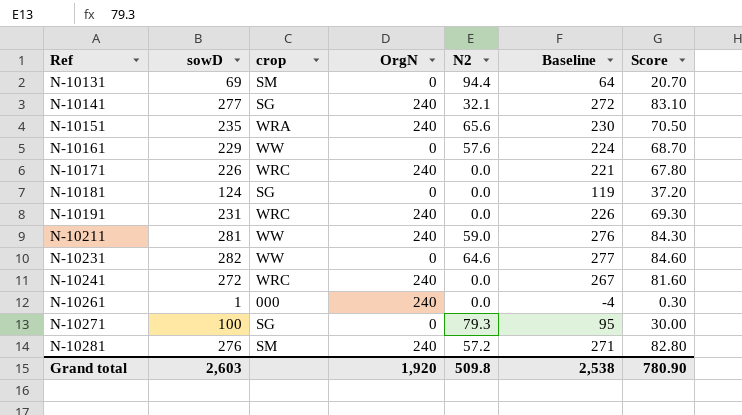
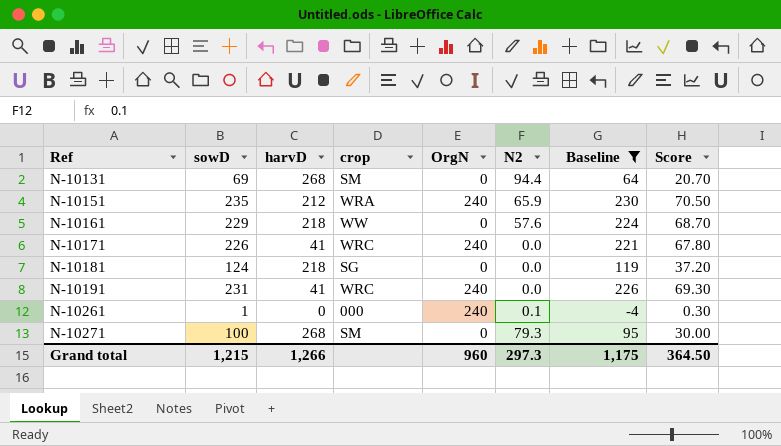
filter: none -> Baseline <= 230
column harvD | position: none -> 3
N-10151 | N2: 65.6 -> 65.9
N-10261 | N2: 0.0 -> 0.1
N-10271 | crop: SG -> SM
Grand total | sowD: 2,603 -> 1,215
Grand total | OrgN: 1,920 -> 960
Grand total | N2: 509.8 -> 297.3
Grand total | Baseline: 2,538 -> 1,175
Grand total | Score: 780.90 -> 364.50

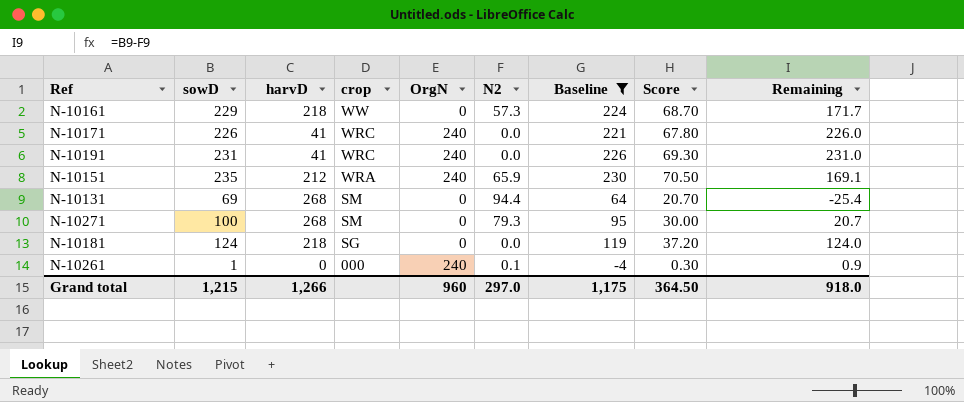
row order: Ref ascending -> crop descending
column Remaining | formula: none -> [sowD] - [N2]
N-10161 | N2: 57.6 -> 57.3
Grand total | N2: 297.3 -> 297.0

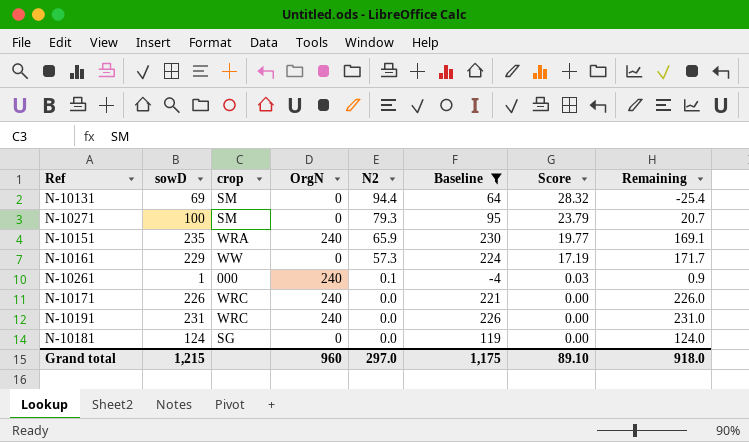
row order: crop descending -> N2 descending
column harvD | position: 3 -> none
column Score | formula: [sowD] * 0.3 -> [N2] * 0.3
Grand total | Score: 364.50 -> 89.10

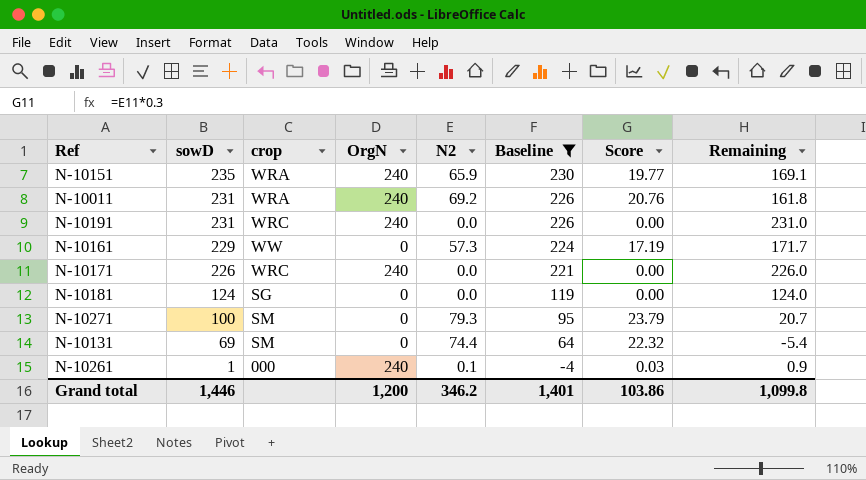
row order: N2 descending -> sowD descending
row N-10011: none -> 231 | WRA | 240 | 69.2 | 226 | 20.76 | 161.8
N-10131 | N2: 94.4 -> 74.4
N-10131 | Score: 28.32 -> 22.32
N-10131 | Remaining: -25.4 -> -5.4
Grand total | sowD: 1,215 -> 1,446
Grand total | OrgN: 960 -> 1,200
Grand total | N2: 297.0 -> 346.2
Grand total | Baseline: 1,175 -> 1,401
Grand total | Score: 89.10 -> 103.86
Grand total | Remaining: 918.0 -> 1,099.8

